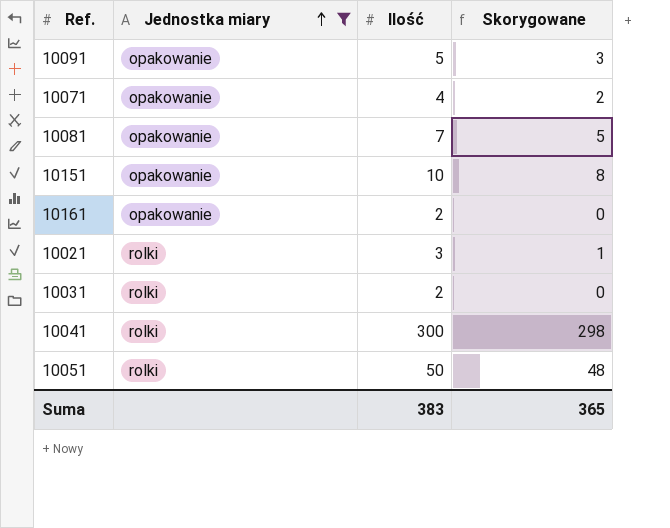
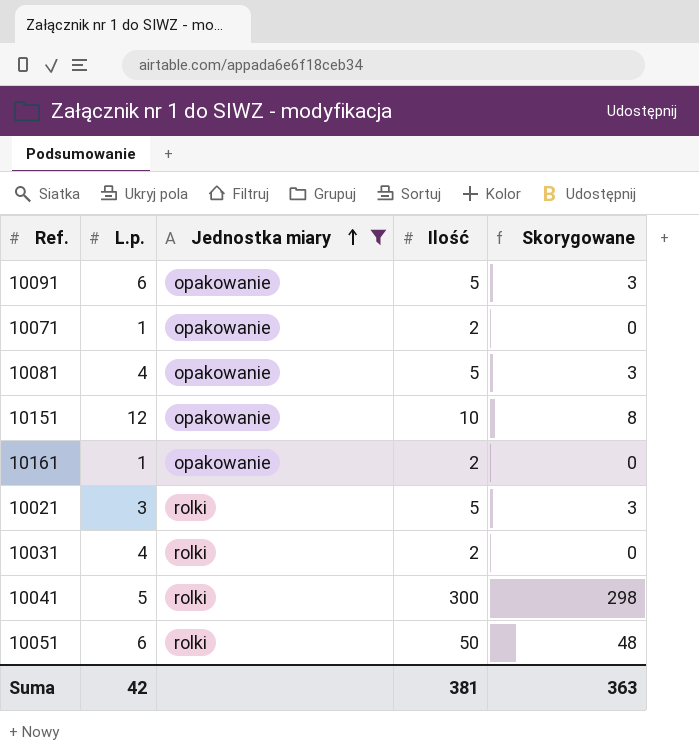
column L.p. | position: none -> 2
10071 | Ilość: 4 -> 2
10071 | Skorygowane: 2 -> 0
10081 | Ilość: 7 -> 5
10081 | Skorygowane: 5 -> 3
10021 | Ilość: 3 -> 5
10021 | Skorygowane: 1 -> 3
Suma | Ilość: 383 -> 381
Suma | Skorygowane: 365 -> 363

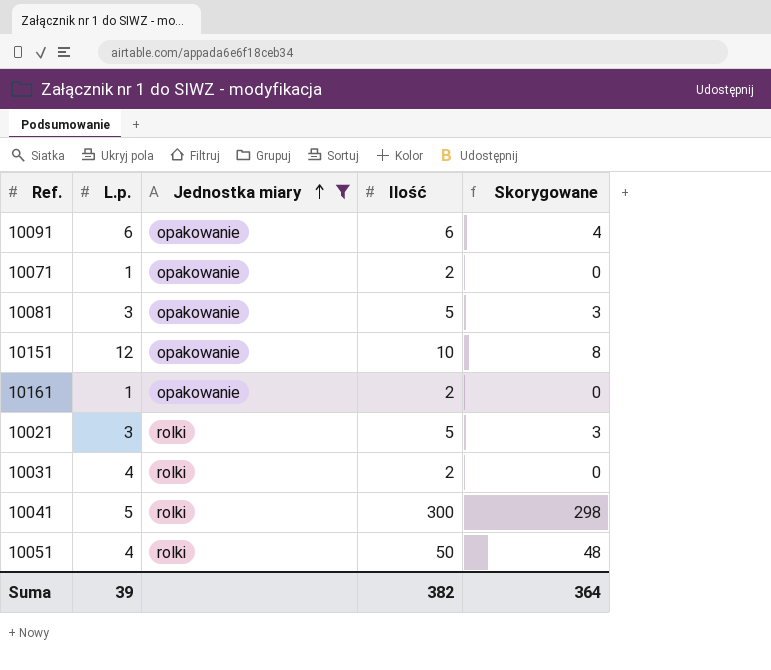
10091 | Ilość: 5 -> 6
10091 | Skorygowane: 3 -> 4
10081 | L.p.: 4 -> 3
10051 | L.p.: 6 -> 4
Suma | L.p.: 42 -> 39
Suma | Ilość: 381 -> 382
Suma | Skorygowane: 363 -> 364

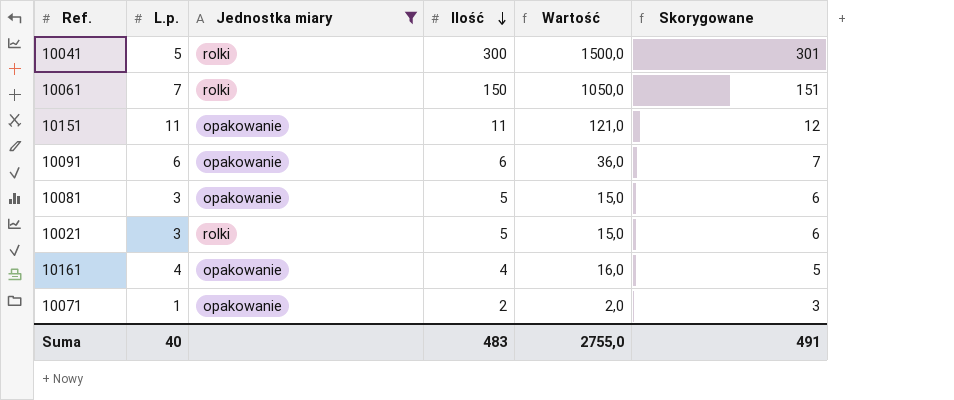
row order: Jednostka miary ascending -> Ilość descending
column Wartość | formula: none -> [L.p.] * [Ilość]
column Skorygowane | formula: [Ilość] - 2 -> [Ilość] + 1
row 10031: 4 | rolki | 2 | 0 -> none
row 10051: 4 | rolki | 50 | 48 -> none
row 10061: none -> 7 | rolki | 150 | 1050,0 | 151
10151 | L.p.: 12 -> 11
10151 | Ilość: 10 -> 11
10161 | L.p.: 1 -> 4
10161 | Ilość: 2 -> 4
Suma | L.p.: 39 -> 40
Suma | Ilość: 382 -> 483
Suma | Skorygowane: 364 -> 491

